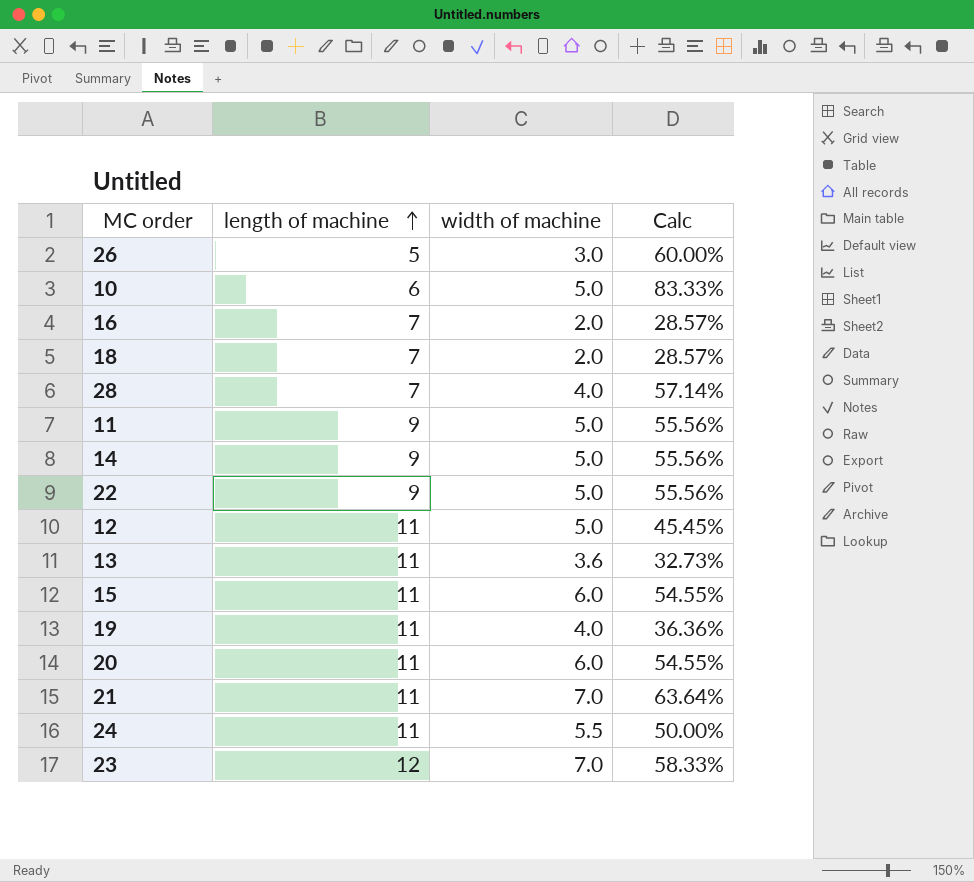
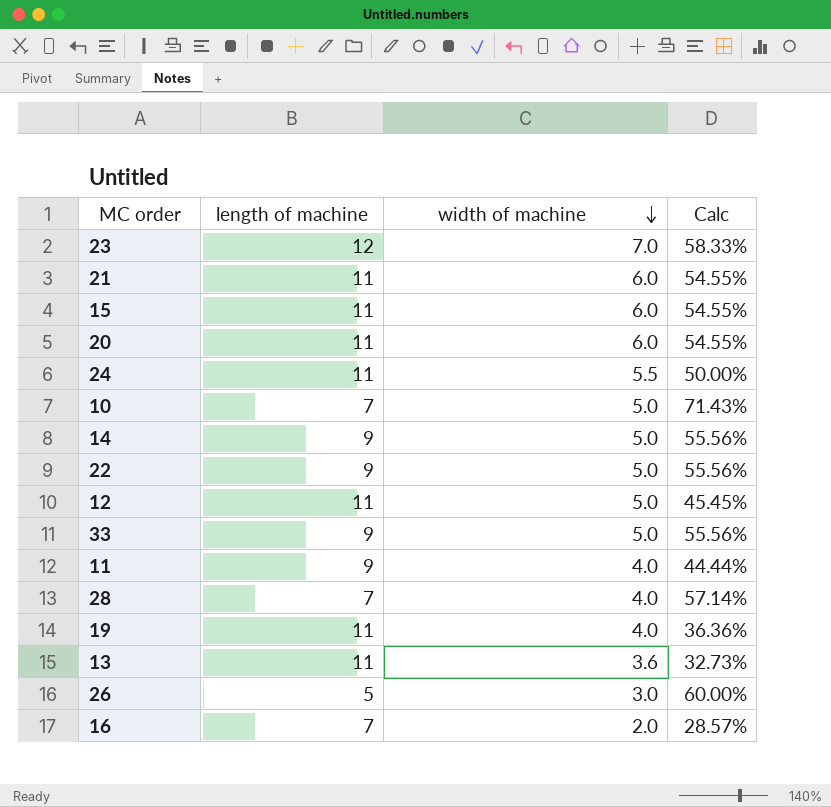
row order: length of machine ascending -> width of machine descending
row 18: 7 | 2.0 | 28.57% -> none
21 | width of machine: 7.0 -> 6.0
21 | Calc: 63.64% -> 54.55%
10 | length of machine: 6 -> 7
10 | Calc: 83.33% -> 71.43%
row 33: none -> 9 | 5.0 | 55.56%
11 | width of machine: 5.0 -> 4.0
11 | Calc: 55.56% -> 44.44%

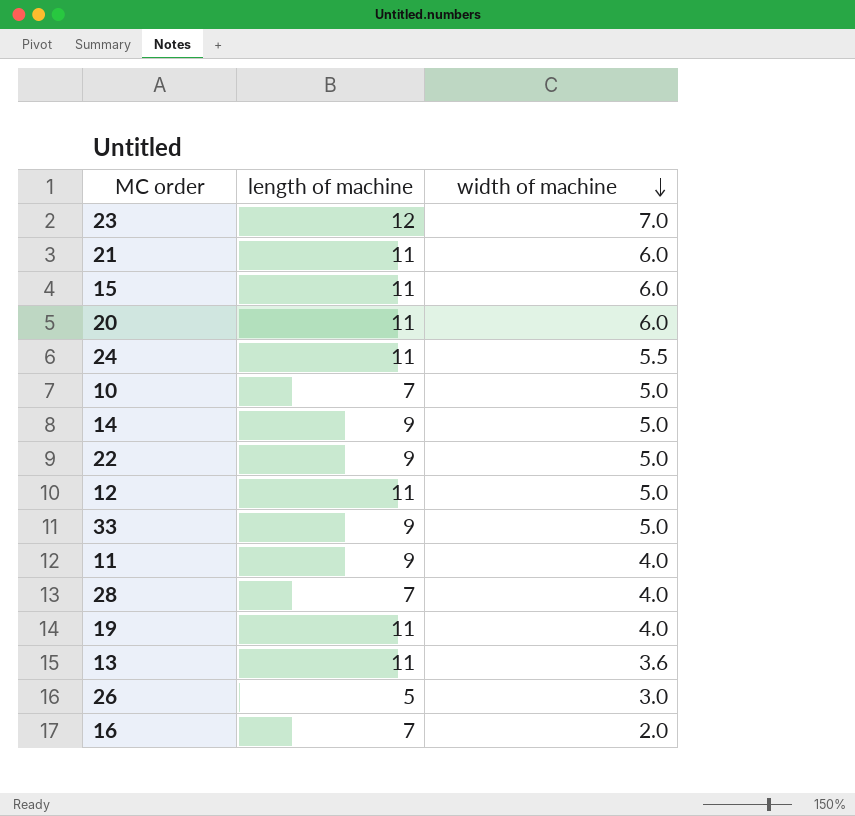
column Calc | formula: [width of machine] / [length of machine] -> none

